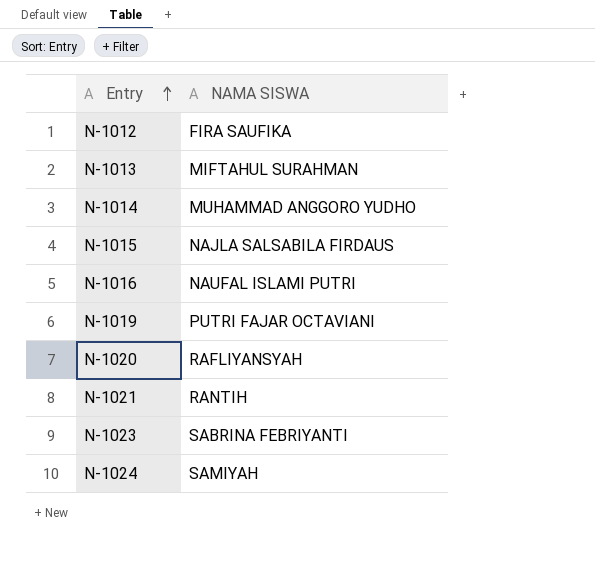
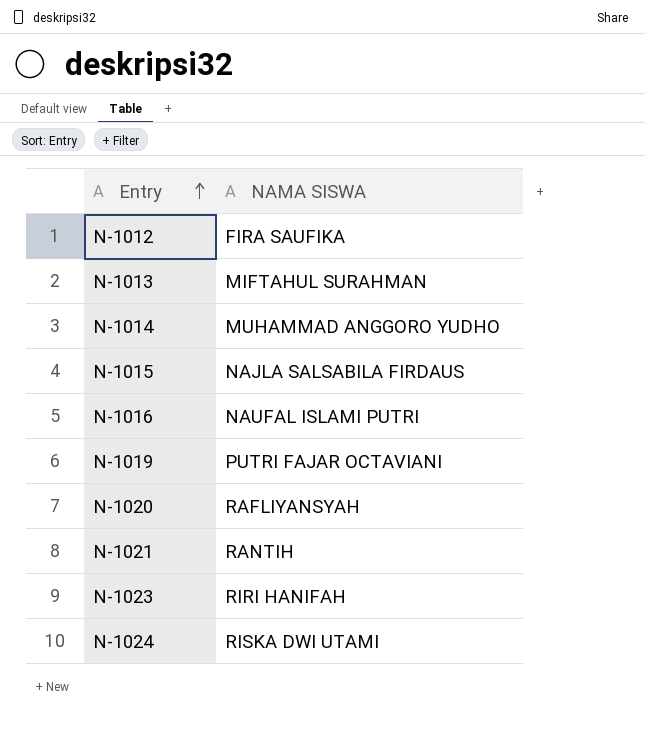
N-1023 | NAMA SISWA: SABRINA FEBRIYANTI -> RIRI HANIFAH
N-1024 | NAMA SISWA: SAMIYAH -> RISKA DWI UTAMI

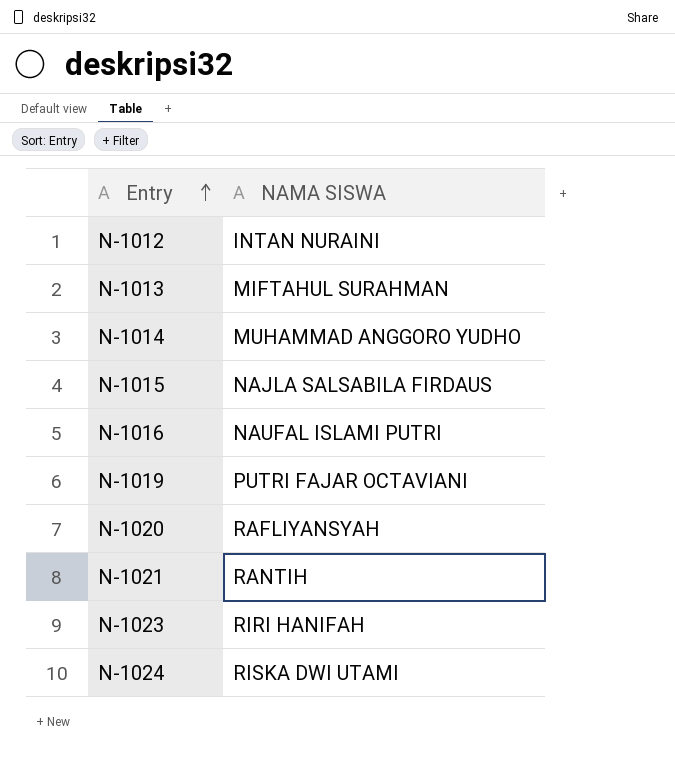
N-1012 | NAMA SISWA: FIRA SAUFIKA -> INTAN NURAINI

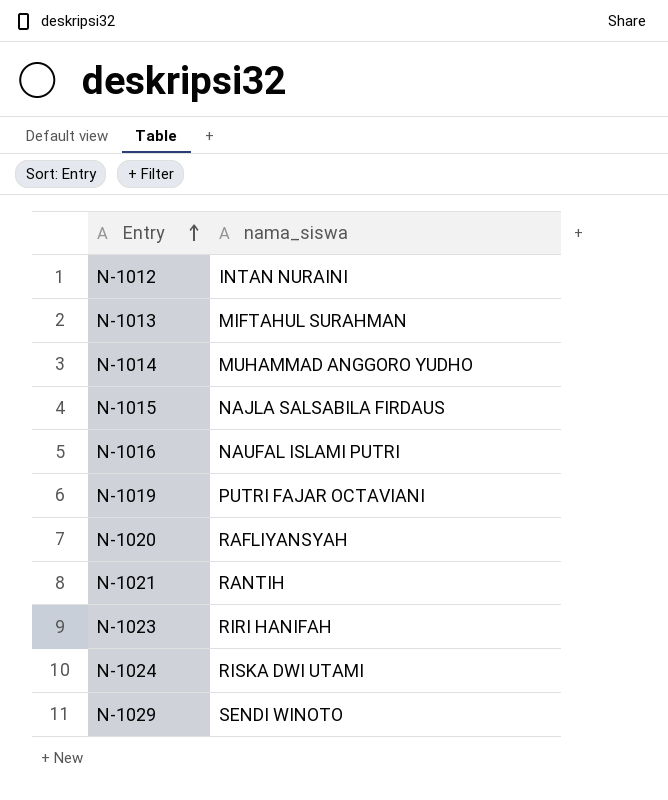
column name: NAMA SISWA -> nama_siswa
row N-1029: none -> SENDI WINOTO

